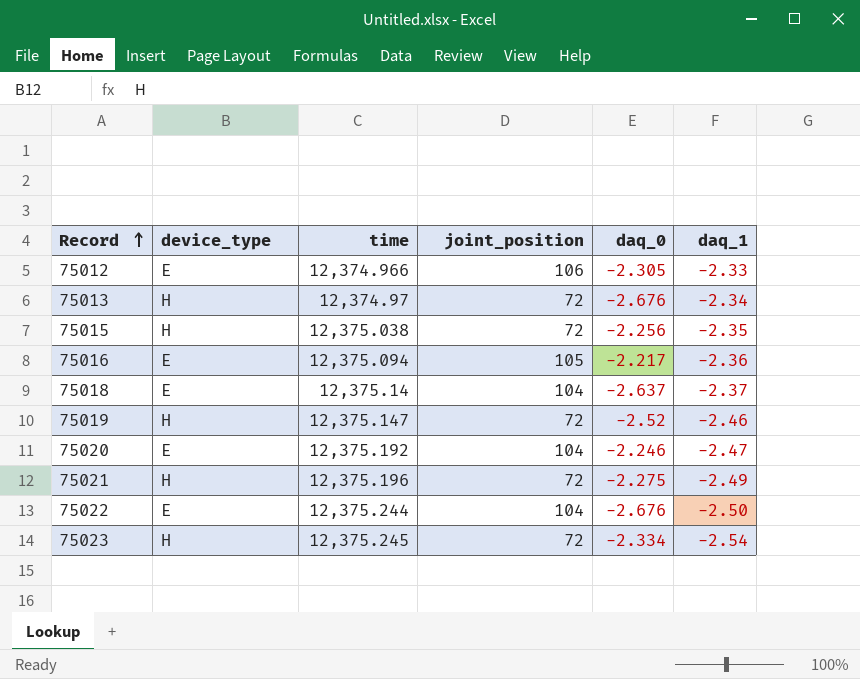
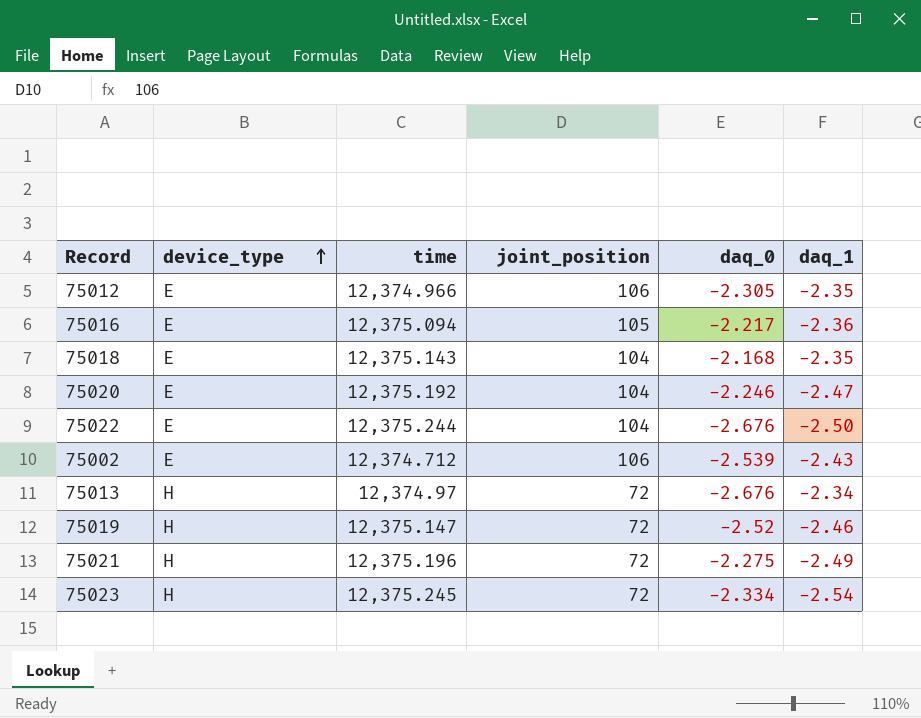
row order: Record ascending -> device_type ascending
row 75015: H | 12,375.038 | 72 | -2.256 | -2.35 -> none
75012 | daq_1: -2.33 -> -2.35
75018 | time: 12,375.14 -> 12,375.143
75018 | daq_0: -2.637 -> -2.168
75018 | daq_1: -2.37 -> -2.35
row 75002: none -> E | 12,374.712 | 106 | -2.539 | -2.43

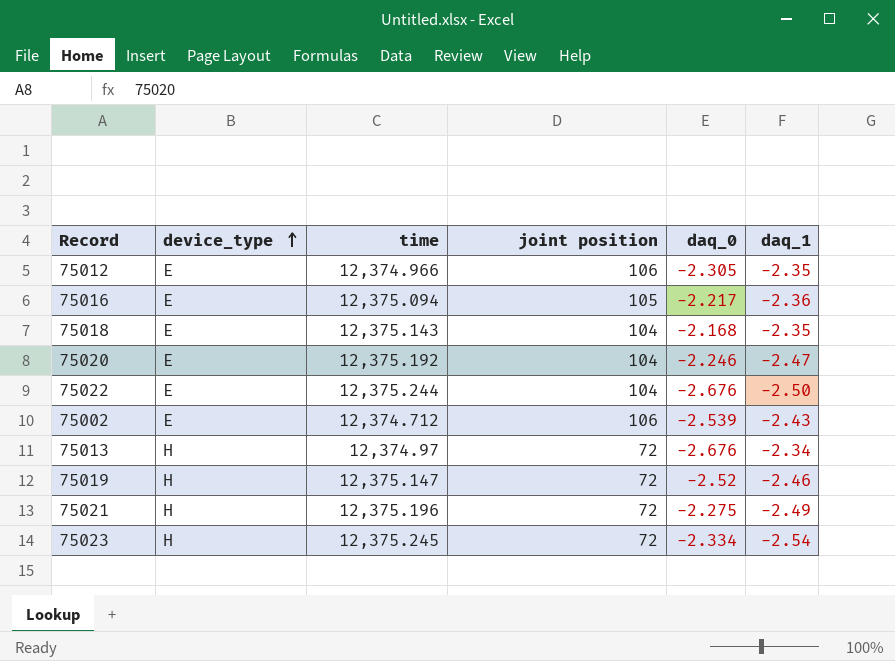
column name: joint_position -> joint position

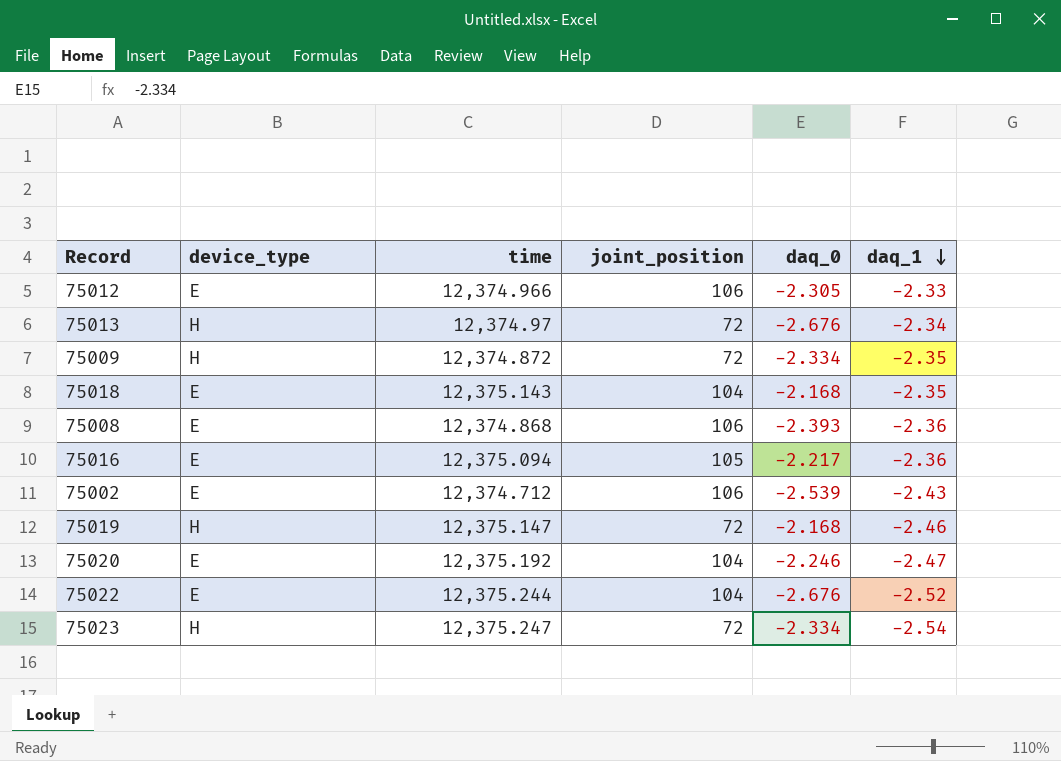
row order: device_type ascending -> daq_1 descending
column name: joint position -> joint_position
row 75021: H | 12,375.196 | 72 | -2.275 | -2.49 -> none
75012 | daq_1: -2.35 -> -2.33
row 75009: none -> H | 12,374.872 | 72 | -2.334 | -2.35
row 75008: none -> E | 12,374.868 | 106 | -2.393 | -2.36
75019 | daq_0: -2.52 -> -2.168
75022 | daq_1: -2.50 -> -2.52
75023 | time: 12,375.245 -> 12,375.247

